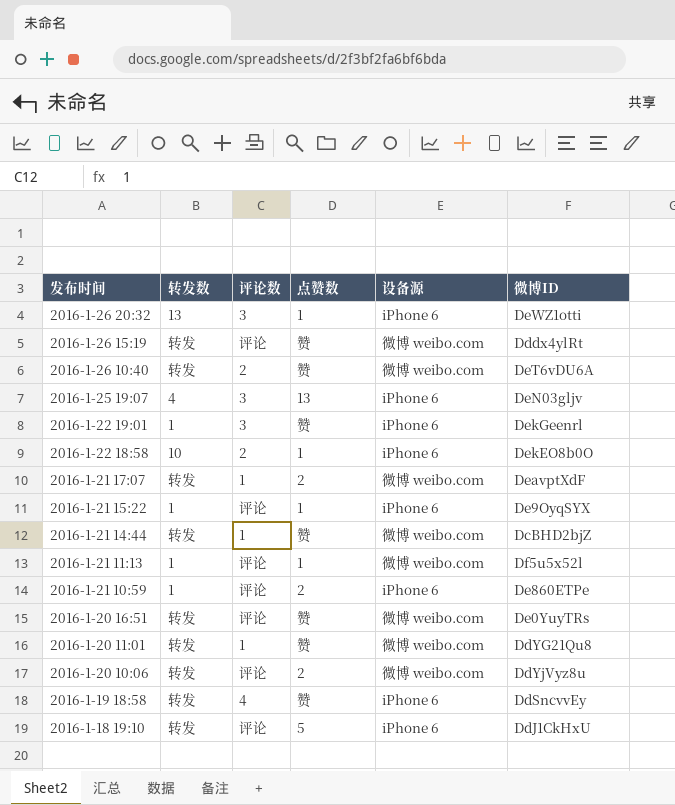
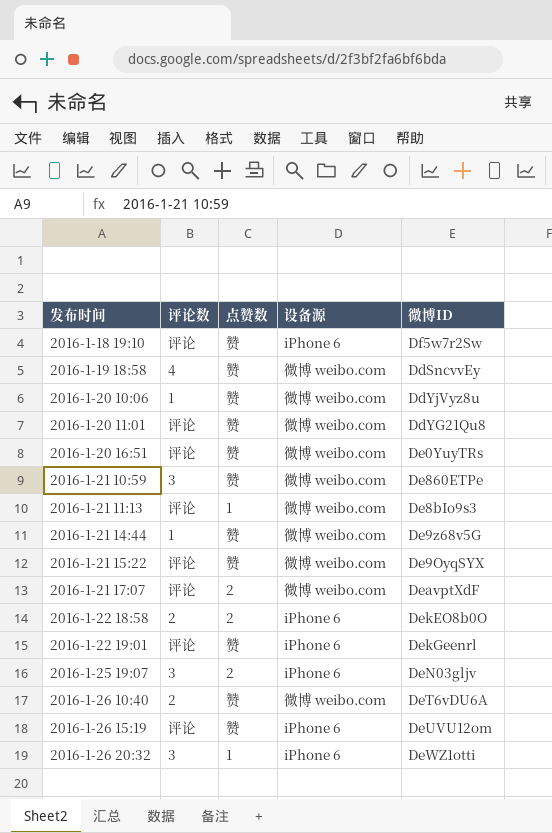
row order: 发布时间 descending -> 发布时间 ascending
column 转发数 | position: 2 -> none
2016-1-18 19:10 | 点赞数: 5 -> 赞
2016-1-18 19:10 | 微博ID: DdJ1CkHxU -> Df5w7r2Sw
2016-1-19 18:58 | 设备源: iPhone 6 -> 微博 weibo.com
2016-1-20 10:06 | 评论数: 评论 -> 1
2016-1-20 10:06 | 点赞数: 2 -> 赞
2016-1-20 11:01 | 评论数: 1 -> 评论
2016-1-21 10:59 | 评论数: 评论 -> 3
2016-1-21 10:59 | 点赞数: 2 -> 赞
2016-1-21 10:59 | 设备源: iPhone 6 -> 微博 weibo.com
2016-1-21 11:13 | 微博ID: Df5u5x52l -> De8bIo9s3
2016-1-21 14:44 | 微博ID: DcBHD2bjZ -> De9z68v5G
2016-1-21 15:22 | 点赞数: 1 -> 赞
2016-1-21 15:22 | 设备源: iPhone 6 -> 微博 weibo.com
2016-1-21 17:07 | 评论数: 1 -> 评论
2016-1-22 18:58 | 点赞数: 1 -> 2
2016-1-22 19:01 | 评论数: 3 -> 评论
2016-1-25 19:07 | 点赞数: 13 -> 2
2016-1-26 15:19 | 设备源: 微博 weibo.com -> iPhone 6
2016-1-26 15:19 | 微博ID: Dddx4ylRt -> DeUVU12om

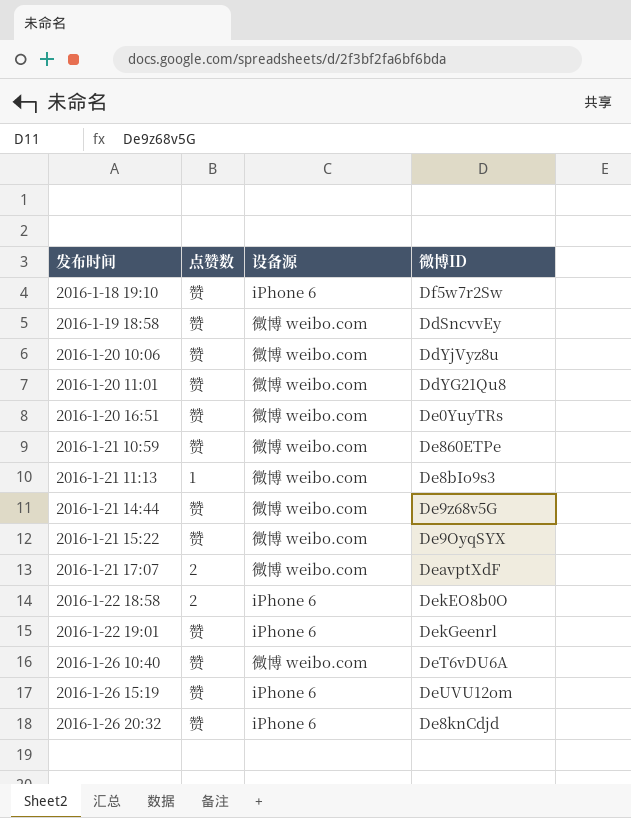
column 评论数 | position: 2 -> none
row 2016-1-25 19:07: 3 | 2 | iPhone 6 | DeN03gljv -> none
2016-1-26 20:32 | 点赞数: 1 -> 赞
2016-1-26 20:32 | 微博ID: DeWZ1otti -> De8knCdjd

